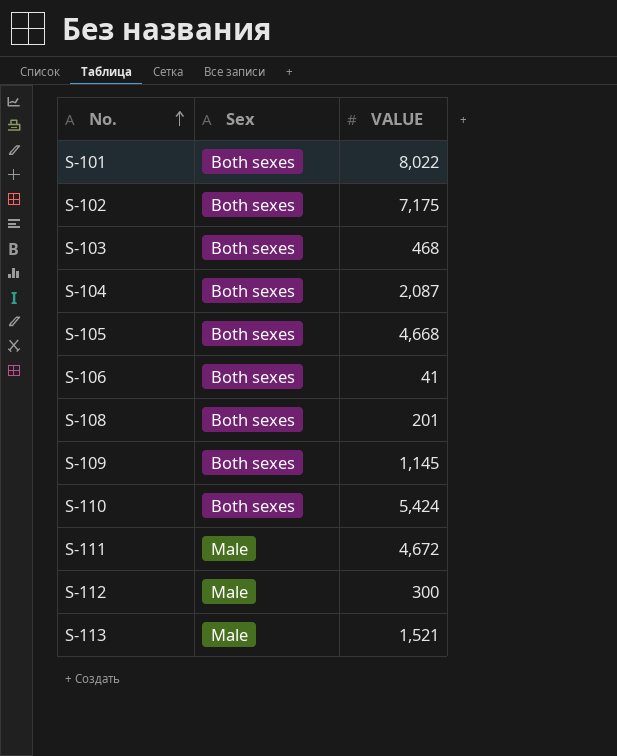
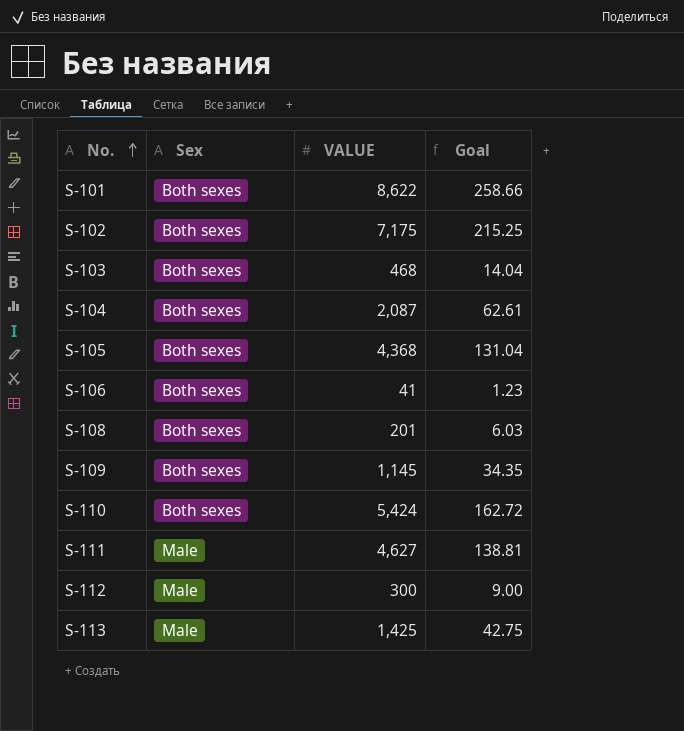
column Goal | formula: none -> [VALUE] * 0.03
S-101 | VALUE: 8,022 -> 8,622
S-105 | VALUE: 4,668 -> 4,368
S-111 | VALUE: 4,672 -> 4,627
S-113 | VALUE: 1,521 -> 1,425

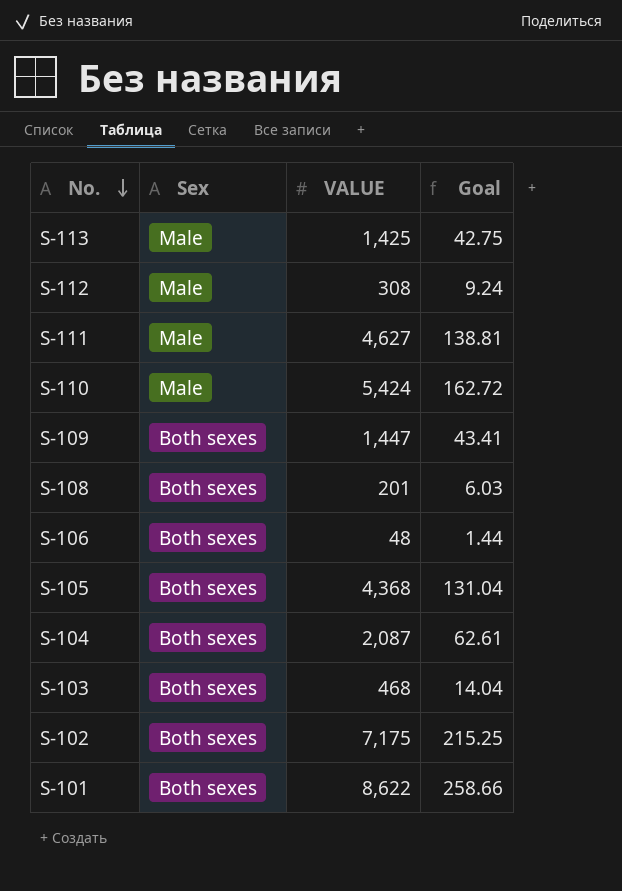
row order: No. ascending -> No. descending
S-112 | VALUE: 300 -> 308
S-112 | Goal: 9.00 -> 9.24
S-110 | Sex: Both sexes -> Male
S-109 | VALUE: 1,145 -> 1,447
S-109 | Goal: 34.35 -> 43.41
S-106 | VALUE: 41 -> 48
S-106 | Goal: 1.23 -> 1.44

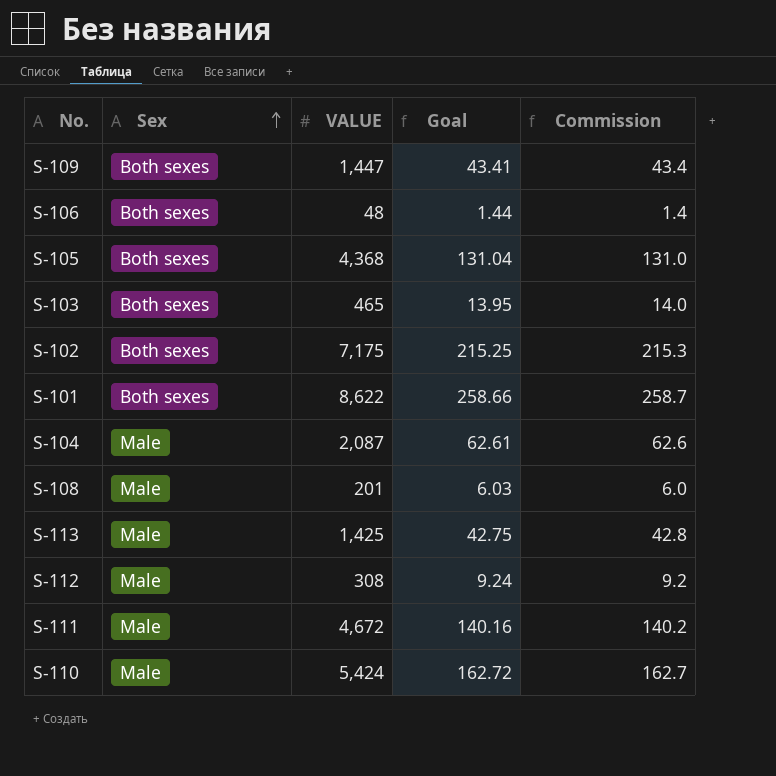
row order: No. descending -> Sex ascending
column Commission | formula: none -> [VALUE] * 0.03
S-103 | VALUE: 468 -> 465
S-103 | Goal: 14.04 -> 13.95
S-104 | Sex: Both sexes -> Male
S-108 | Sex: Both sexes -> Male
S-111 | VALUE: 4,627 -> 4,672
S-111 | Goal: 138.81 -> 140.16

